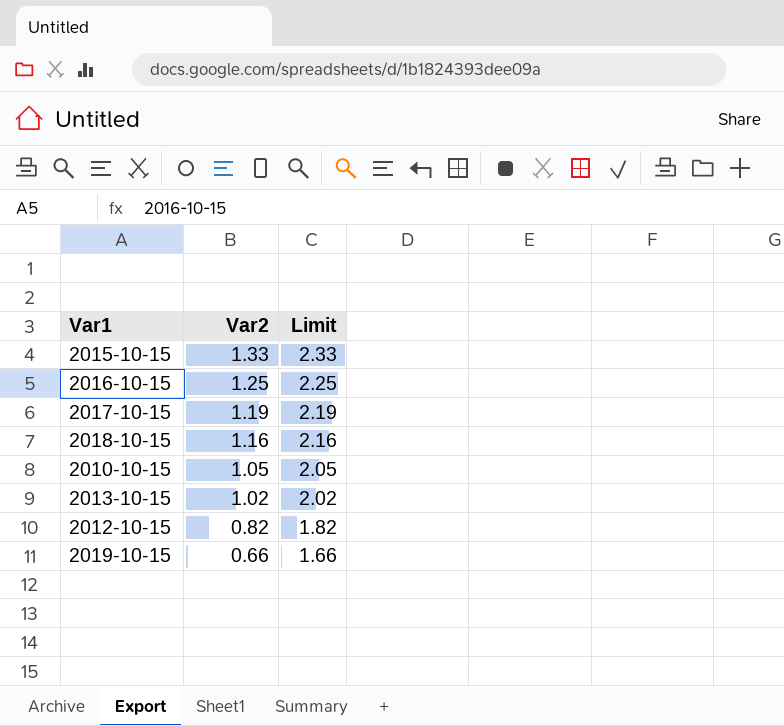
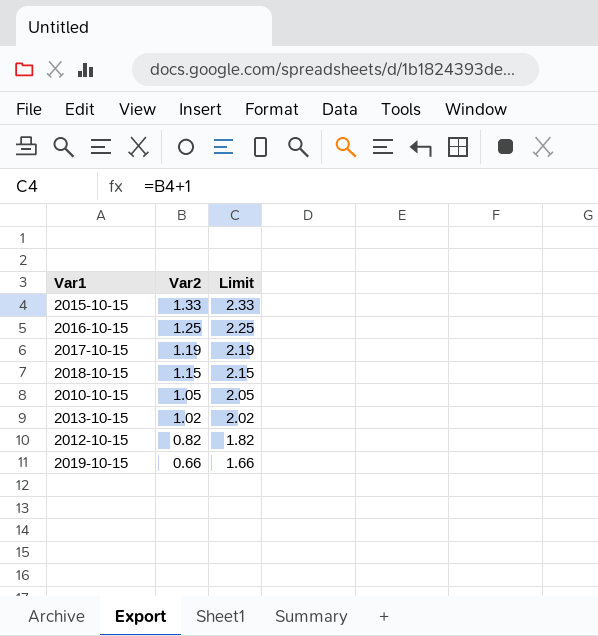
2018-10-15 | Var2: 1.16 -> 1.15
2018-10-15 | Limit: 2.16 -> 2.15

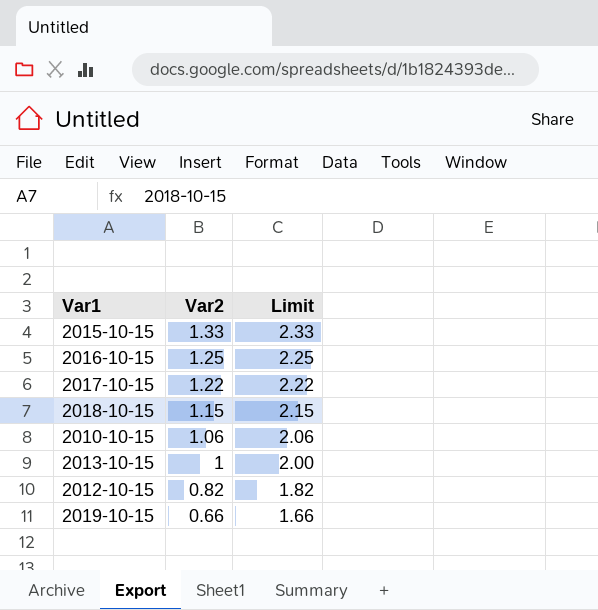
2017-10-15 | Var2: 1.19 -> 1.22
2017-10-15 | Limit: 2.19 -> 2.22
2010-10-15 | Var2: 1.05 -> 1.06
2010-10-15 | Limit: 2.05 -> 2.06
2013-10-15 | Var2: 1.02 -> 1
2013-10-15 | Limit: 2.02 -> 2.00

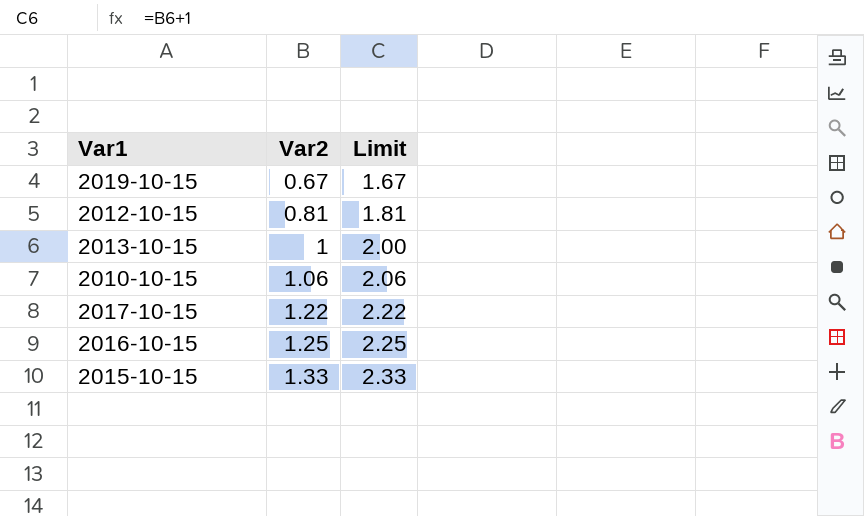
row order: Var2 descending -> Var2 ascending
row 2018-10-15: 1.15 | 2.15 -> none
2019-10-15 | Var2: 0.66 -> 0.67
2019-10-15 | Limit: 1.66 -> 1.67
2012-10-15 | Var2: 0.82 -> 0.81
2012-10-15 | Limit: 1.82 -> 1.81

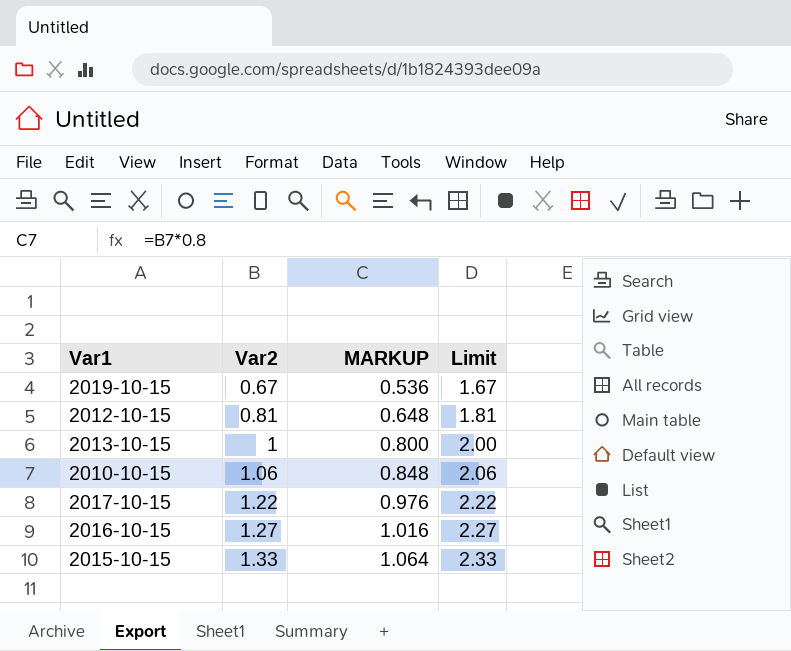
column MARKUP | formula: none -> [Var2] * 0.8
2016-10-15 | Var2: 1.25 -> 1.27
2016-10-15 | Limit: 2.25 -> 2.27

